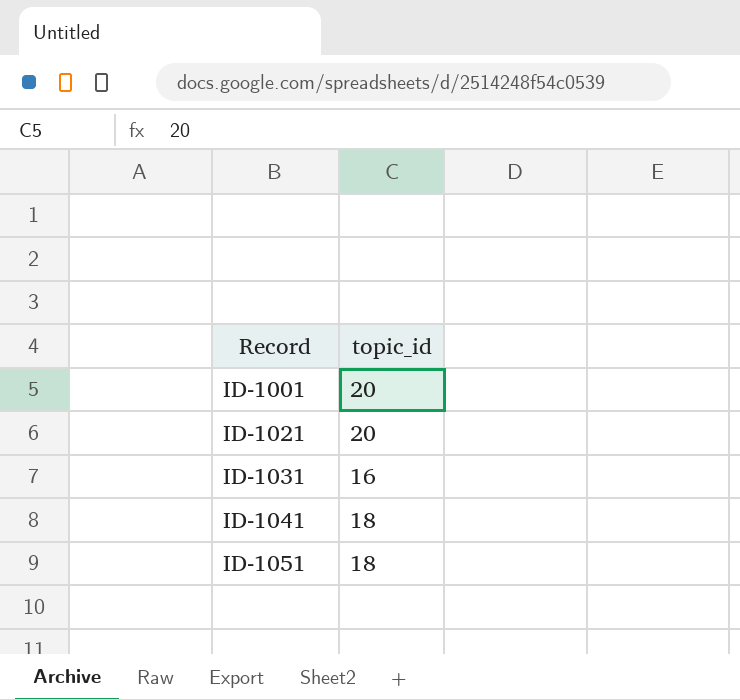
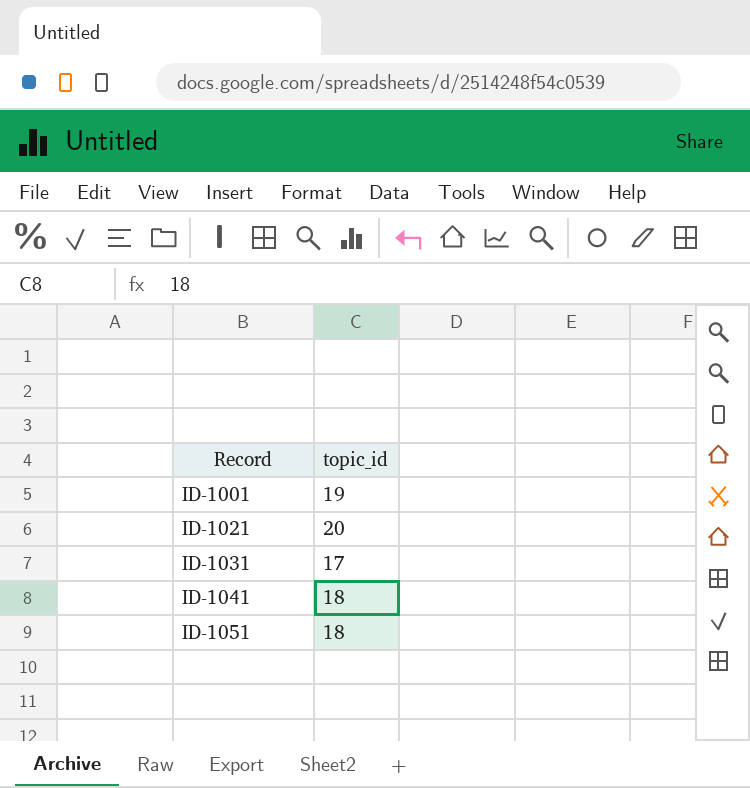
ID-1001 | topic_id: 20 -> 19
ID-1031 | topic_id: 16 -> 17

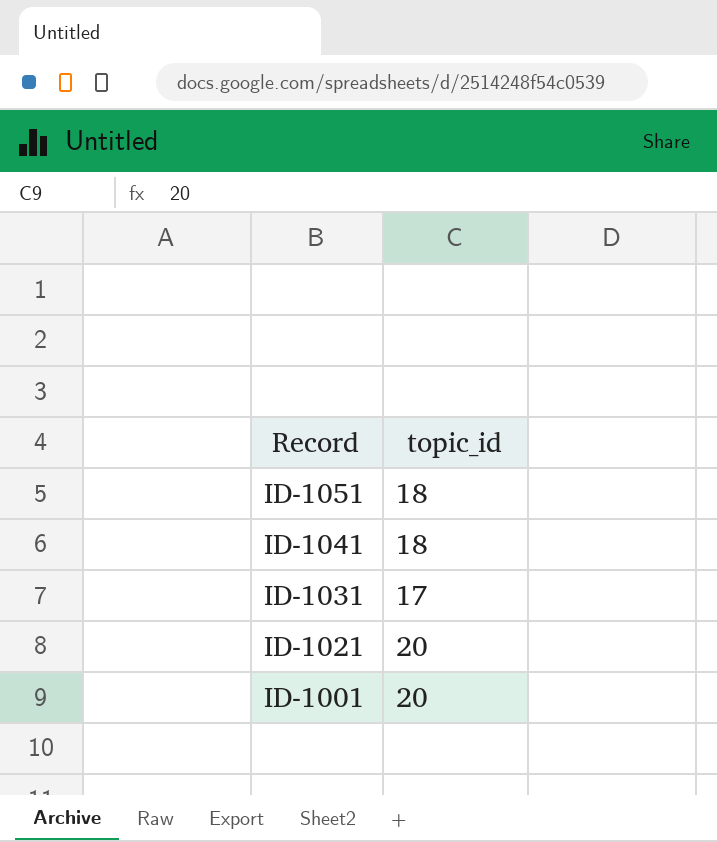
row order: Record ascending -> Record descending
ID-1001 | topic_id: 19 -> 20

